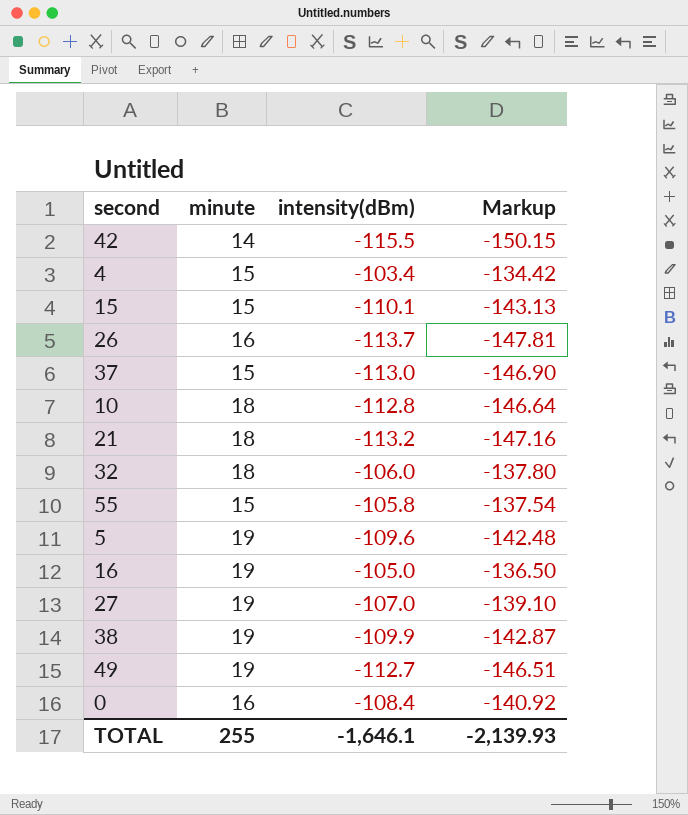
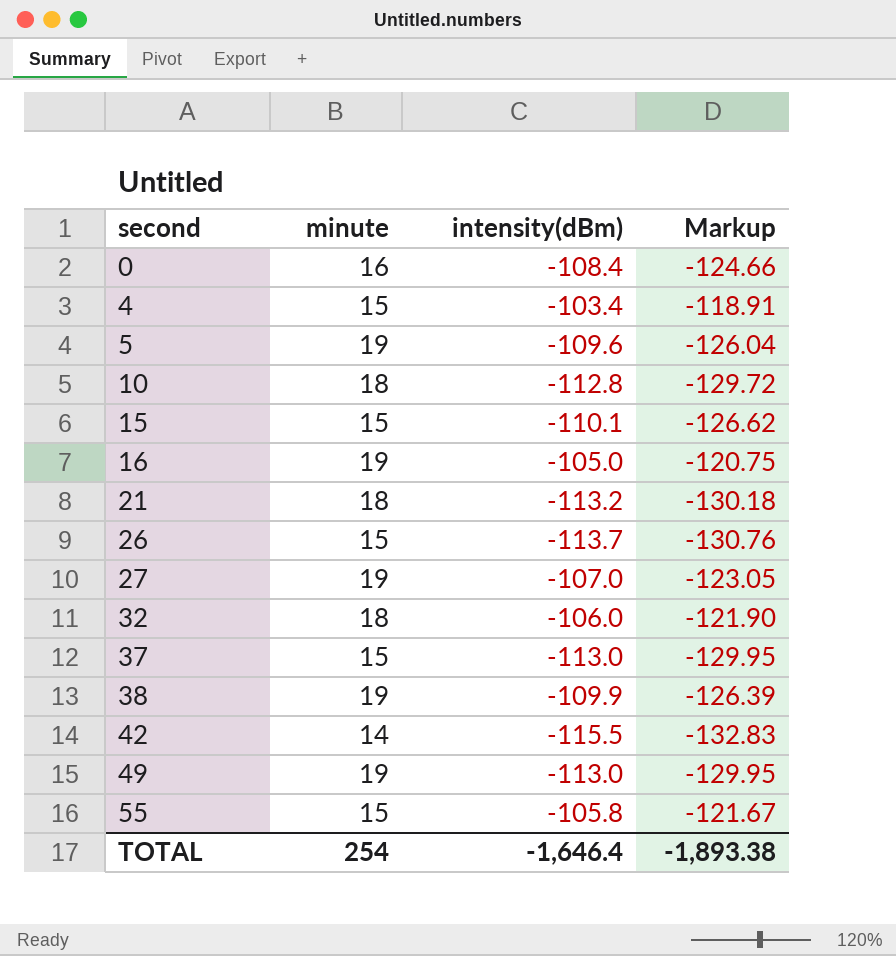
row order: none -> second ascending
column Markup | formula: [intensity(dBm)] * 1.3 -> [intensity(dBm)] * 1.15
26 | minute: 16 -> 15
49 | intensity(dBm): -112.7 -> -113.0
TOTAL | minute: 255 -> 254
TOTAL | intensity(dBm): -1,646.1 -> -1,646.4
TOTAL | Markup: -2,139.93 -> -1,893.38

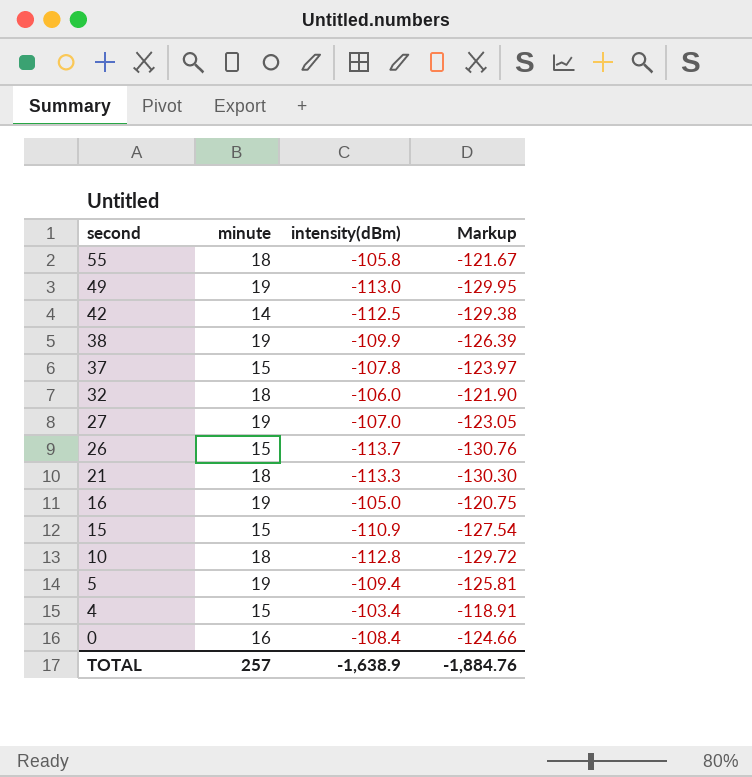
row order: second ascending -> second descending
55 | minute: 15 -> 18
42 | intensity(dBm): -115.5 -> -112.5
42 | Markup: -132.83 -> -129.38
37 | intensity(dBm): -113.0 -> -107.8
37 | Markup: -129.95 -> -123.97
21 | intensity(dBm): -113.2 -> -113.3
21 | Markup: -130.18 -> -130.30
15 | intensity(dBm): -110.1 -> -110.9
15 | Markup: -126.62 -> -127.54
5 | intensity(dBm): -109.6 -> -109.4
5 | Markup: -126.04 -> -125.81
TOTAL | minute: 254 -> 257
TOTAL | intensity(dBm): -1,646.4 -> -1,638.9
TOTAL | Markup: -1,893.38 -> -1,884.76

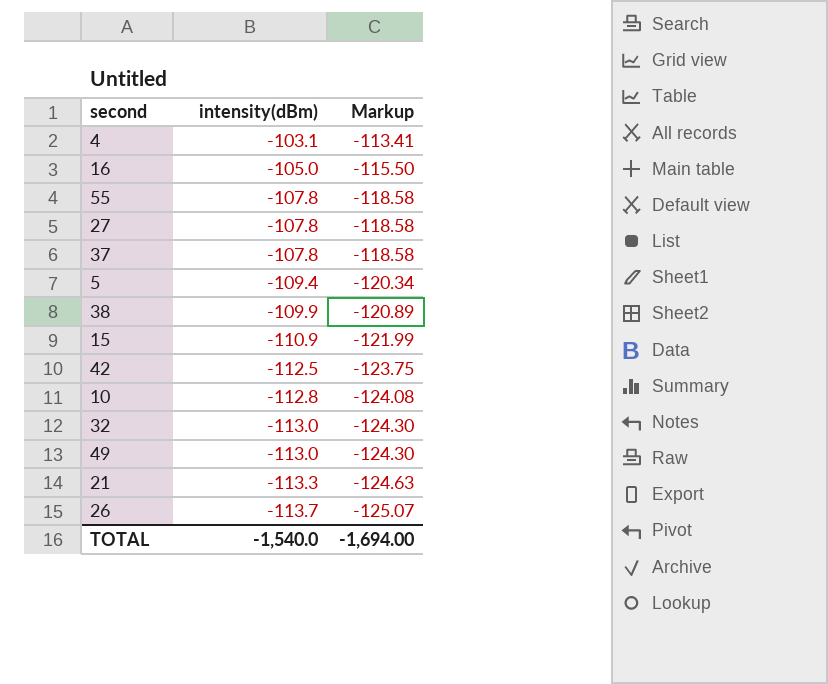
row order: second descending -> intensity(dBm) descending
column minute | position: 2 -> none
column Markup | formula: [intensity(dBm)] * 1.15 -> [intensity(dBm)] * 1.1
row 0: 16 | -108.4 | -124.66 -> none
4 | intensity(dBm): -103.4 -> -103.1
55 | intensity(dBm): -105.8 -> -107.8
27 | intensity(dBm): -107.0 -> -107.8
32 | intensity(dBm): -106.0 -> -113.0
TOTAL | intensity(dBm): -1,638.9 -> -1,540.0
TOTAL | Markup: -1,884.76 -> -1,694.00

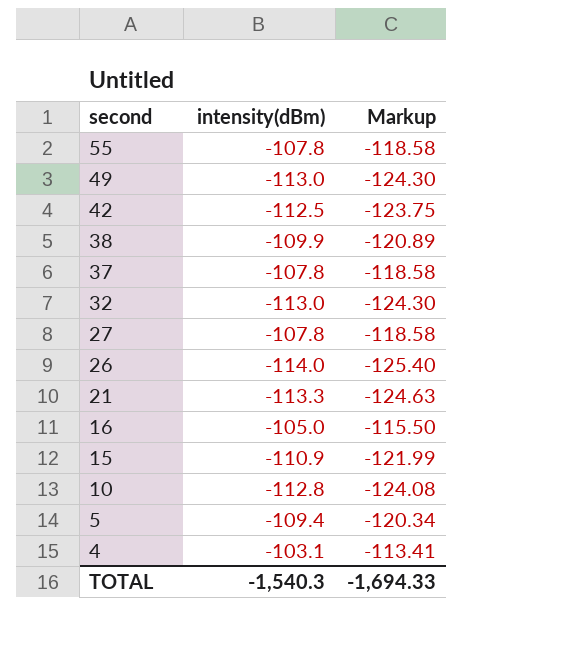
row order: intensity(dBm) descending -> second descending
26 | intensity(dBm): -113.7 -> -114.0
26 | Markup: -125.07 -> -125.40
TOTAL | intensity(dBm): -1,540.0 -> -1,540.3
TOTAL | Markup: -1,694.00 -> -1,694.33

